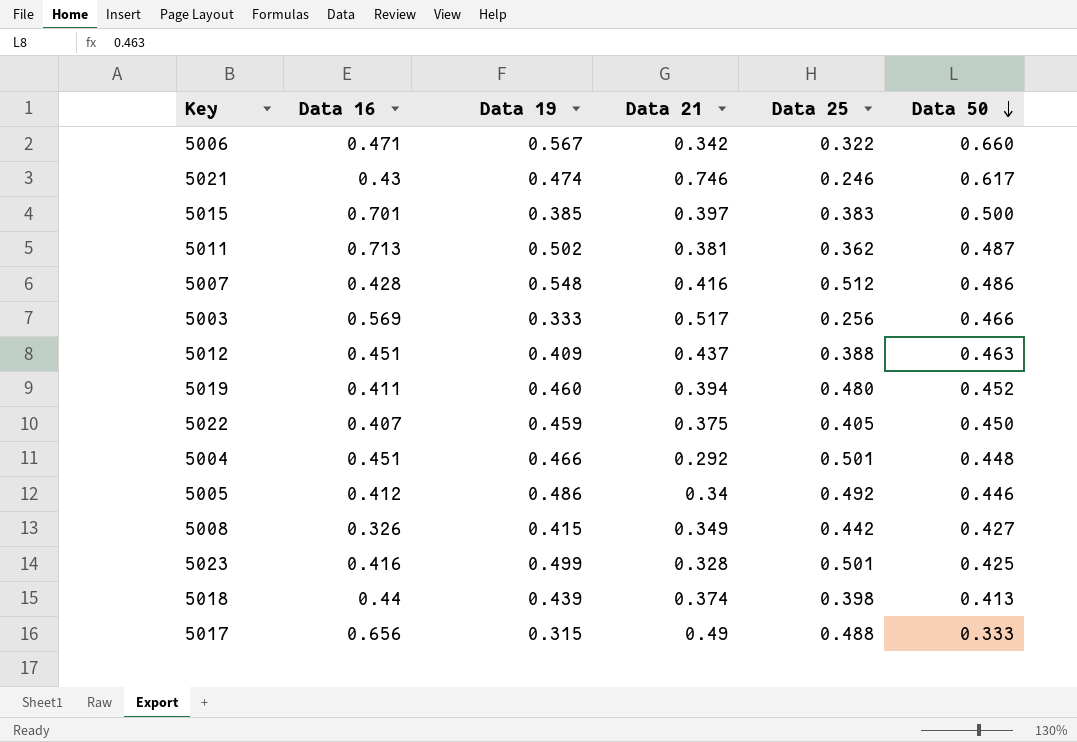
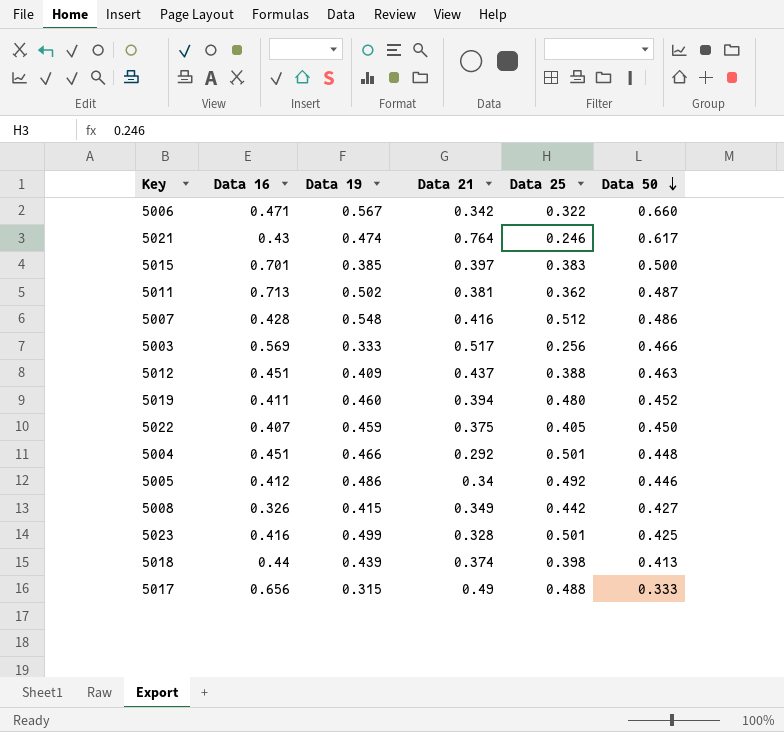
5021 | Data 21: 0.746 -> 0.764

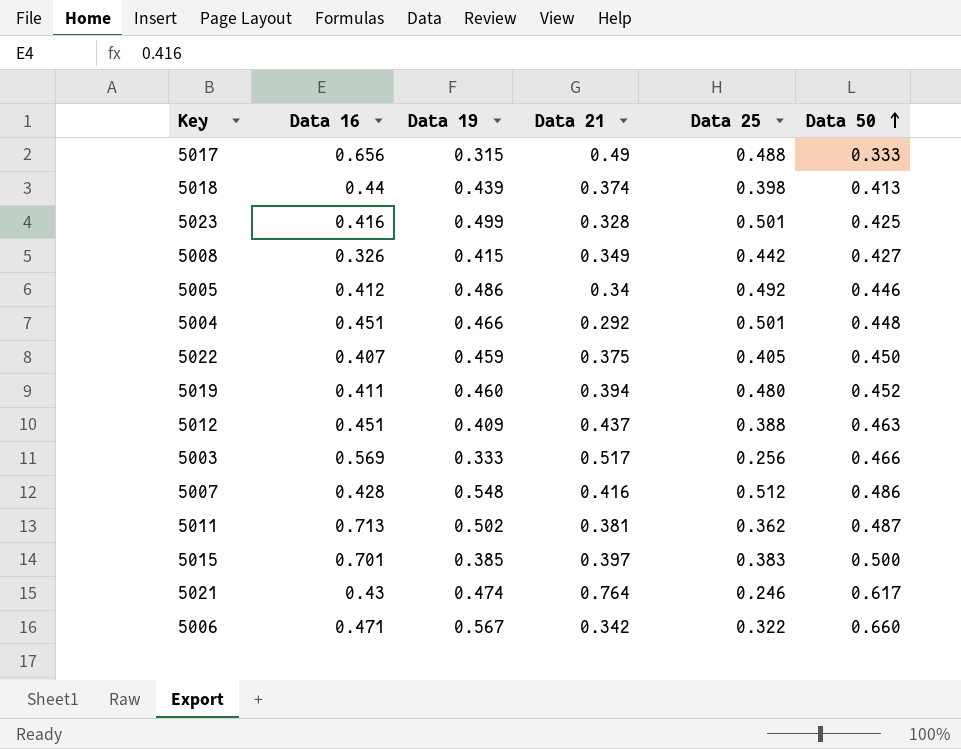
row order: Data 50 descending -> Data 50 ascending

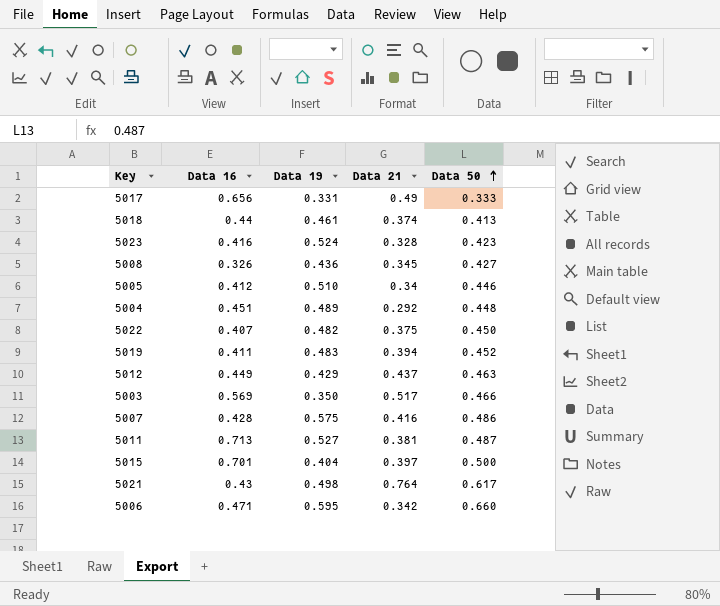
column Data 25 | position: 5 -> none
5017 | Data 19: 0.315 -> 0.331
5018 | Data 19: 0.439 -> 0.461
5023 | Data 19: 0.499 -> 0.524
5023 | Data 50: 0.425 -> 0.423
5008 | Data 19: 0.415 -> 0.436
5008 | Data 21: 0.349 -> 0.345
5005 | Data 19: 0.486 -> 0.510
5004 | Data 19: 0.466 -> 0.489
5022 | Data 19: 0.459 -> 0.482
5019 | Data 19: 0.460 -> 0.483
5012 | Data 16: 0.451 -> 0.449
5012 | Data 19: 0.409 -> 0.429
5003 | Data 19: 0.333 -> 0.350
5007 | Data 19: 0.548 -> 0.575
5011 | Data 19: 0.502 -> 0.527
5015 | Data 19: 0.385 -> 0.404
5021 | Data 19: 0.474 -> 0.498
5006 | Data 19: 0.567 -> 0.595

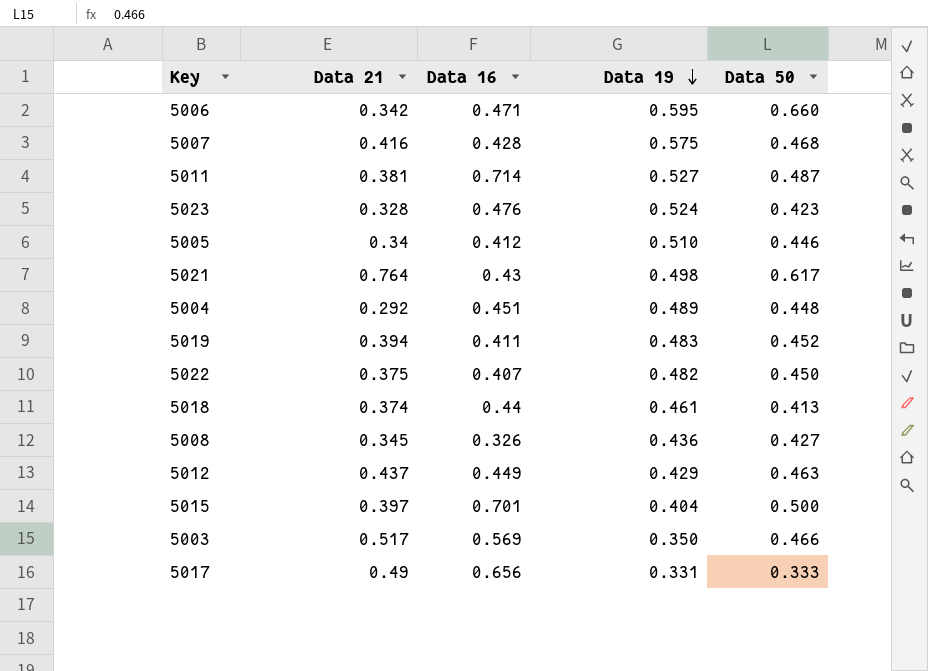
row order: Data 50 ascending -> Data 19 descending
column Data 21 | position: 4 -> 2
5007 | Data 50: 0.486 -> 0.468
5011 | Data 16: 0.713 -> 0.714
5023 | Data 16: 0.416 -> 0.476

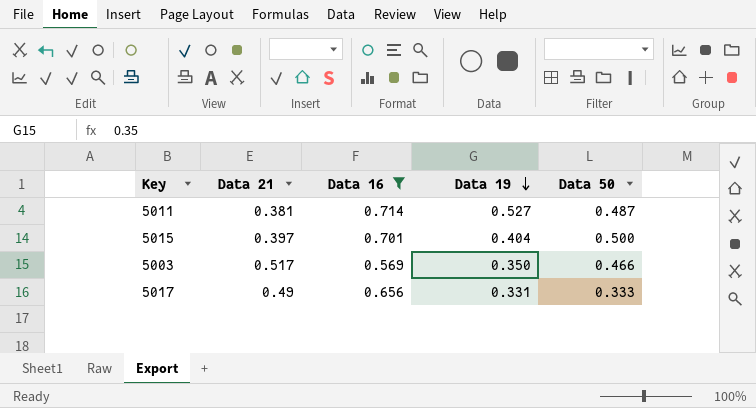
filter: none -> Data 16 >= 0.569

